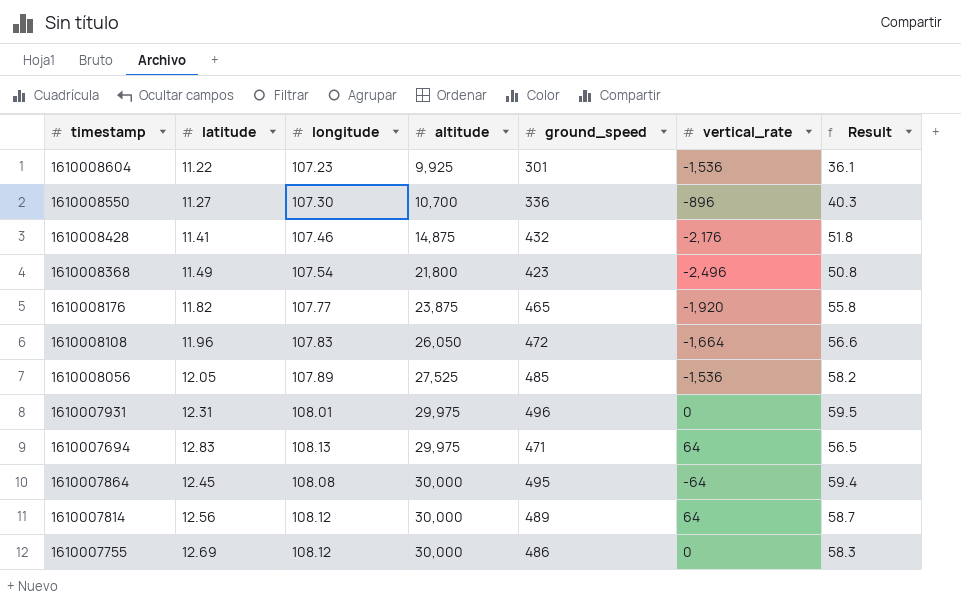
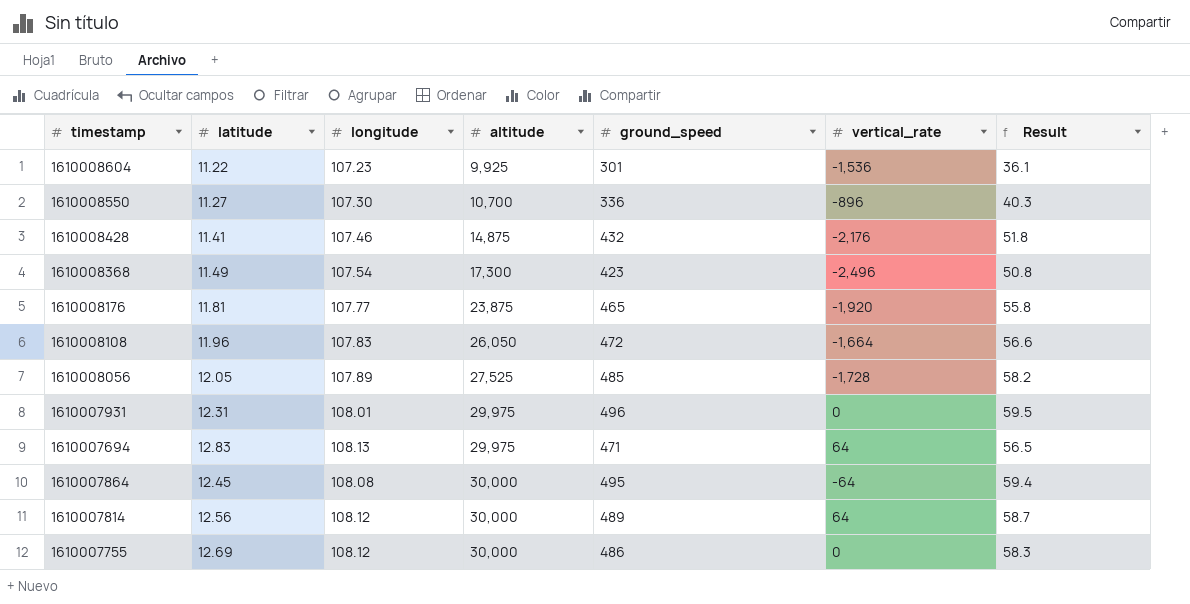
1610008368 | altitude: 21,800 -> 17,300
1610008176 | latitude: 11.82 -> 11.81
1610008056 | vertical_rate: -1,536 -> -1,728

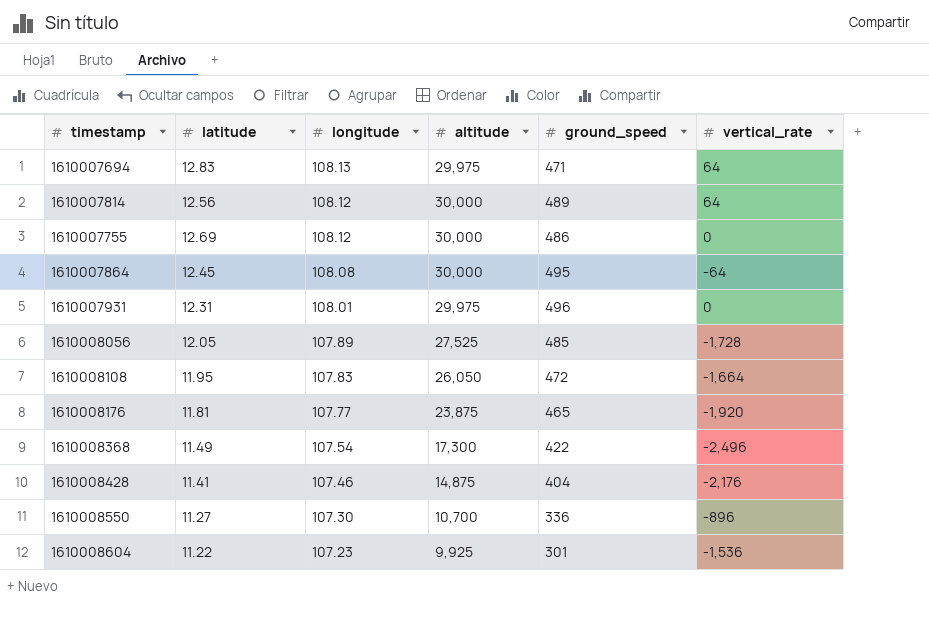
row order: altitude ascending -> longitude descending
column Result | formula: [ground_speed] * 0.12 -> none
1610008108 | latitude: 11.96 -> 11.95
1610008368 | ground_speed: 423 -> 422
1610008428 | ground_speed: 432 -> 404

